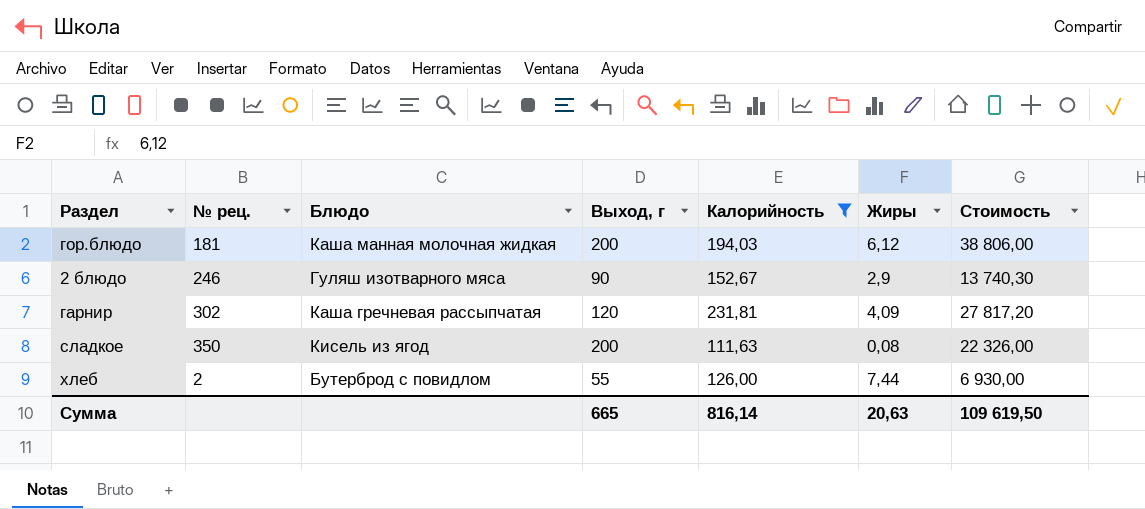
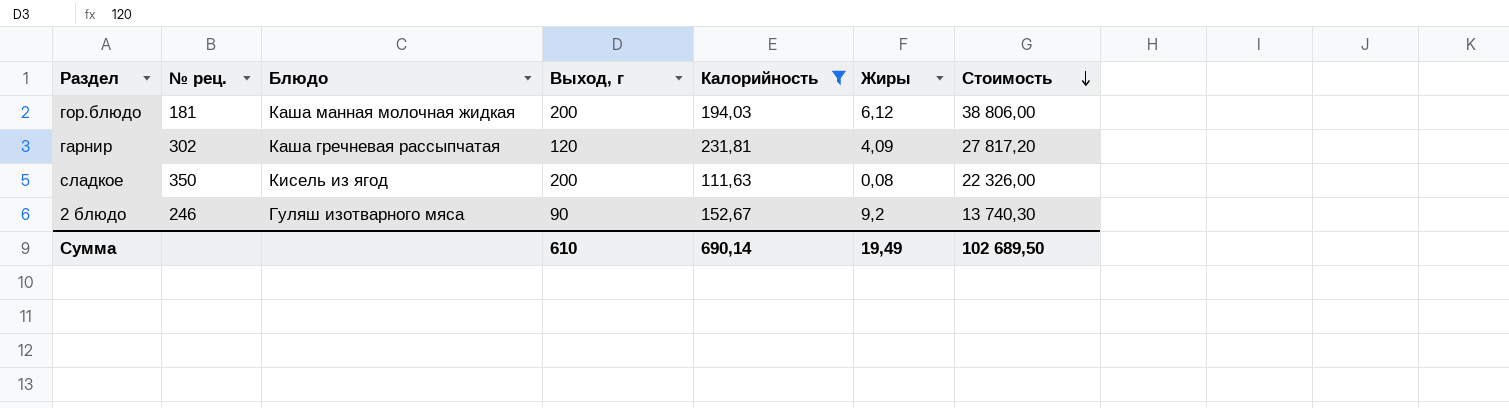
row order: none -> Стоимость descending
row хлеб: 2 | Бутерброд с повидлом | 55 | 126,00 | 7,44 | 6 930,00 -> none
2 блюдо | Жиры: 2,9 -> 9,2
Сумма | Выход, г: 665 -> 610
Сумма | Калорийность: 816,14 -> 690,14
Сумма | Жиры: 20,63 -> 19,49
Сумма | Стоимость: 109 619,50 -> 102 689,50

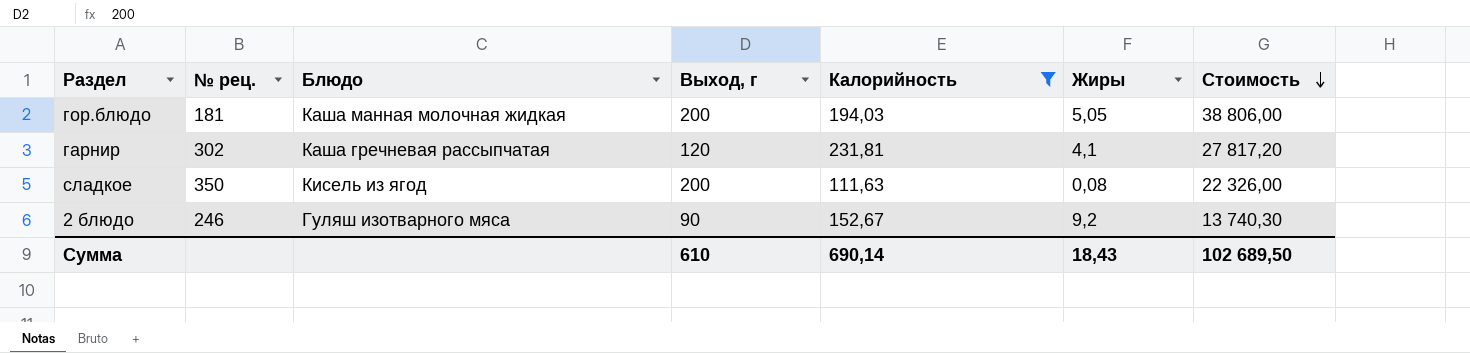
гор.блюдо | Жиры: 6,12 -> 5,05
гарнир | Жиры: 4,09 -> 4,1
Сумма | Жиры: 19,49 -> 18,43

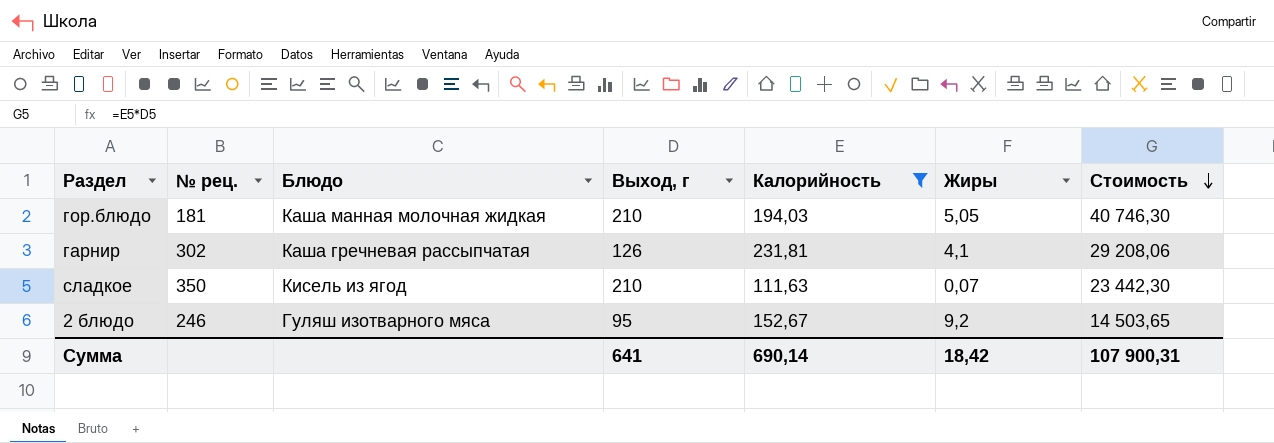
гор.блюдо | Выход, г: 200 -> 210
гор.блюдо | Стоимость: 38 806,00 -> 40 746,30
гарнир | Выход, г: 120 -> 126
гарнир | Стоимость: 27 817,20 -> 29 208,06
сладкое | Выход, г: 200 -> 210
сладкое | Жиры: 0,08 -> 0,07
сладкое | Стоимость: 22 326,00 -> 23 442,30
2 блюдо | Выход, г: 90 -> 95
2 блюдо | Стоимость: 13 740,30 -> 14 503,65
Сумма | Выход, г: 610 -> 641
Сумма | Жиры: 18,43 -> 18,42
Сумма | Стоимость: 102 689,50 -> 107 900,31

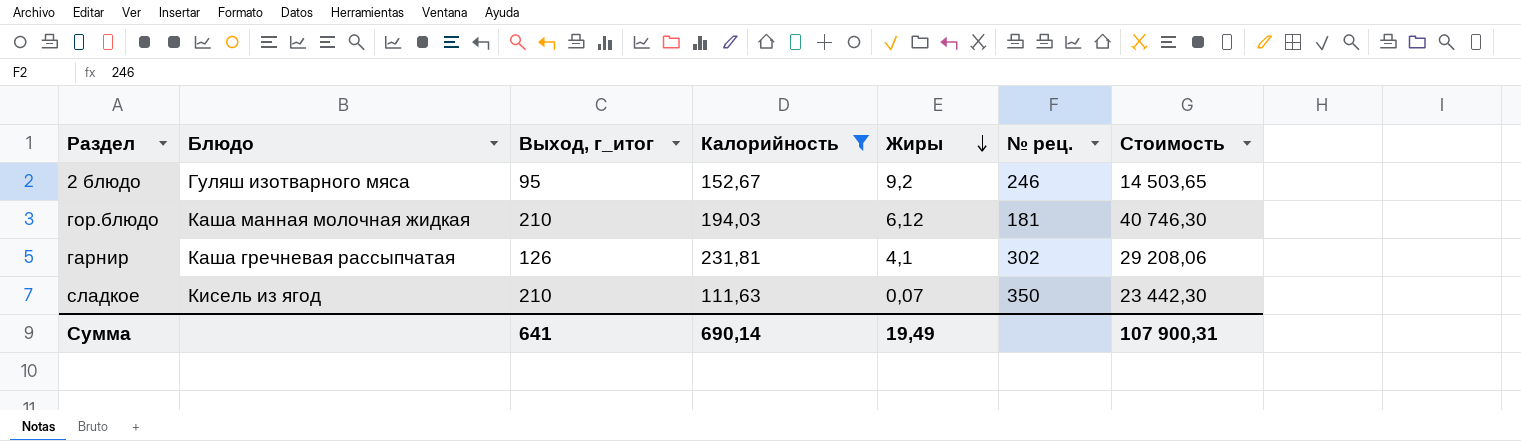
row order: Стоимость descending -> Жиры descending
column name: Выход, г -> Выход, г_итог
column № рец. | position: 2 -> 6
гор.блюдо | Жиры: 5,05 -> 6,12
Сумма | Жиры: 18,42 -> 19,49

